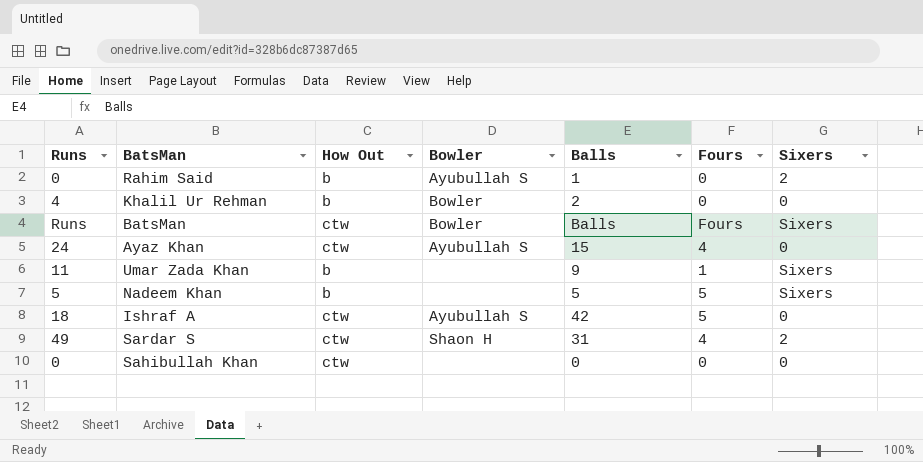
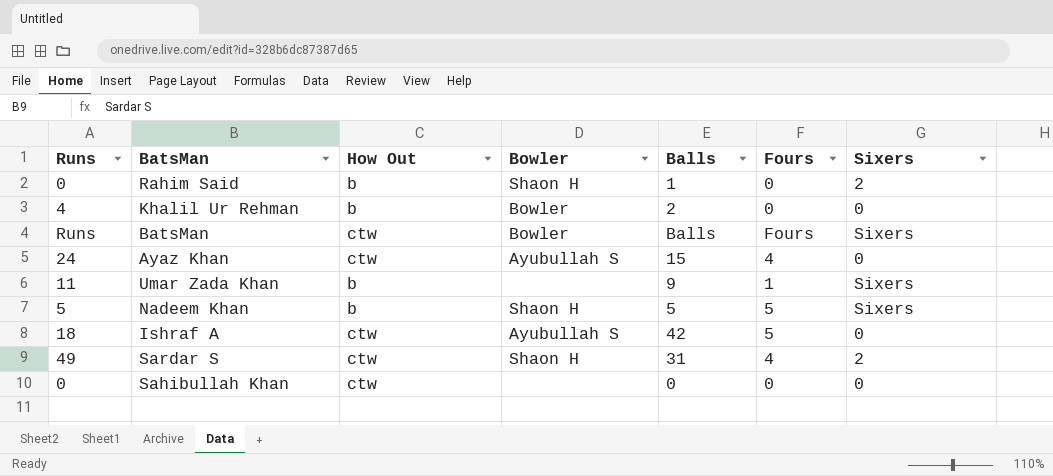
Rahim Said | Bowler: Ayubullah S -> Shaon H
Nadeem Khan | Bowler: none -> Shaon H

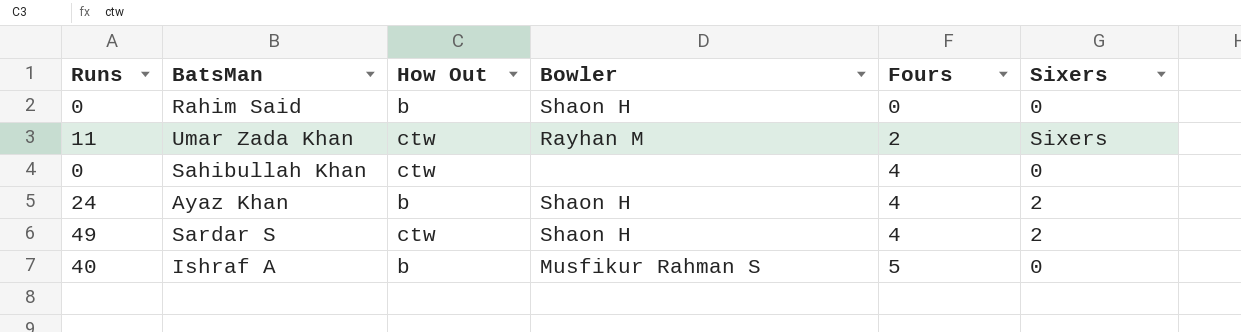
row order: none -> Fours ascending
column Balls | position: 5 -> none
row Khalil Ur Rehman: 4 | b | Bowler | 2 | 0 | 0 -> none
row BatsMan: Runs | ctw | Bowler | Balls | Fours | Sixers -> none
row Nadeem Khan: 5 | b | Shaon H | 5 | 5 | Sixers -> none
Rahim Said | Sixers: 2 -> 0
Umar Zada Khan | How Out: b -> ctw
Umar Zada Khan | Bowler: none -> Rayhan M
Umar Zada Khan | Fours: 1 -> 2
Sahibullah Khan | Fours: 0 -> 4
Ayaz Khan | How Out: ctw -> b
Ayaz Khan | Bowler: Ayubullah S -> Shaon H
Ayaz Khan | Sixers: 0 -> 2
Ishraf A | Runs: 18 -> 40
Ishraf A | How Out: ctw -> b
Ishraf A | Bowler: Ayubullah S -> Musfikur Rahman S

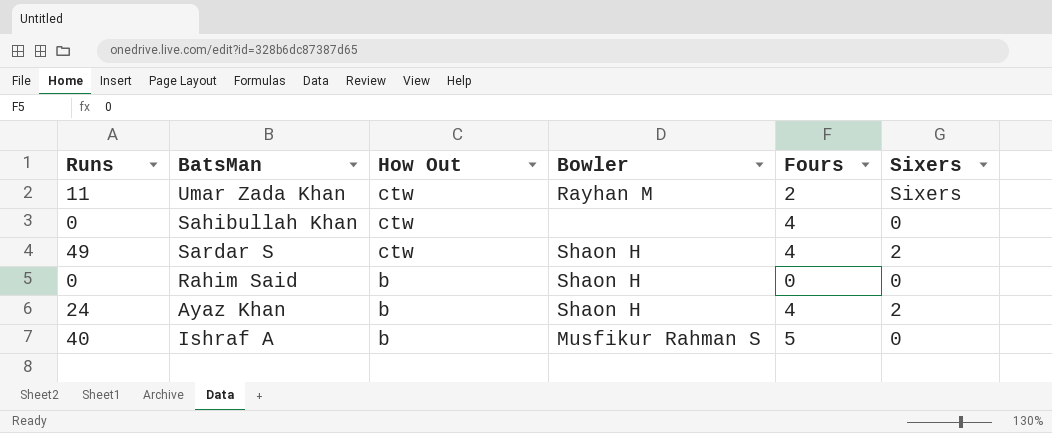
row order: Fours ascending -> How Out descending

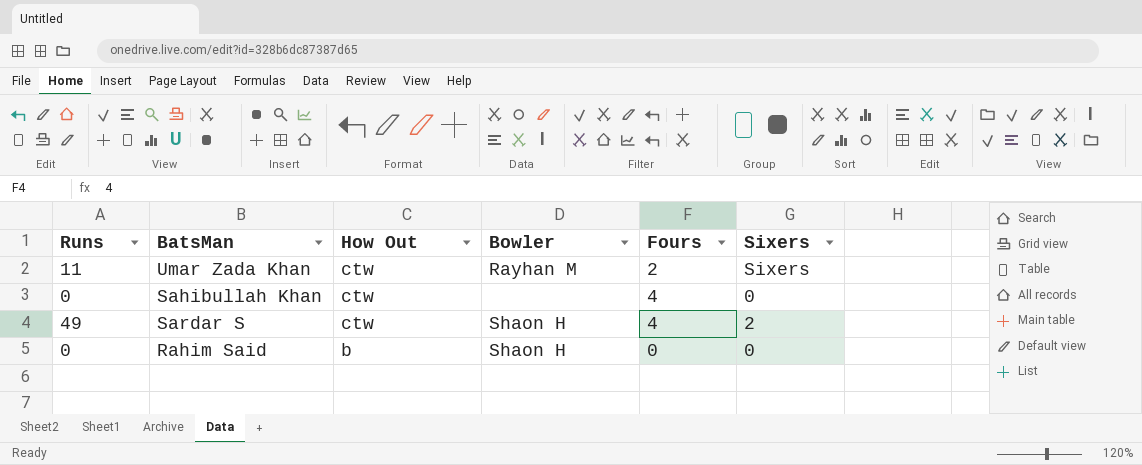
row Ayaz Khan: 24 | b | Shaon H | 4 | 2 -> none
row Ishraf A: 40 | b | Musfikur Rahman S | 5 | 0 -> none

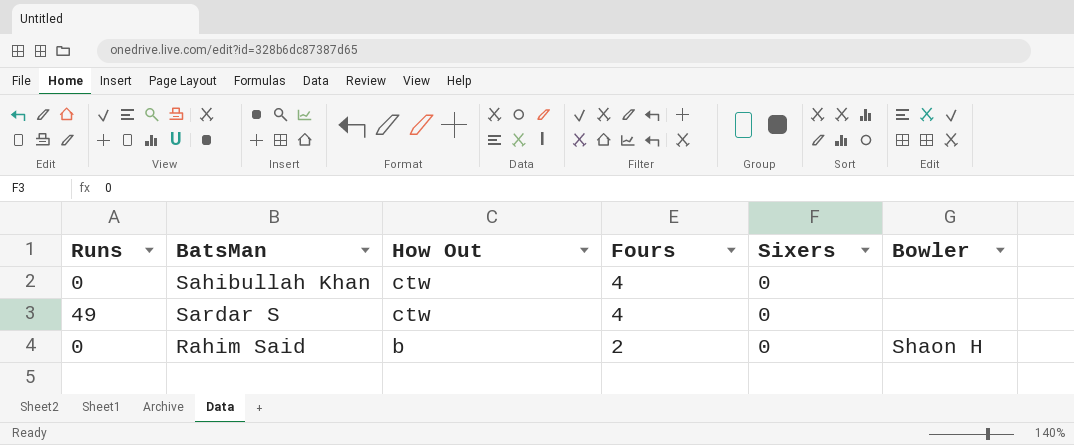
column Bowler | position: 4 -> 6
row Umar Zada Khan: 11 | ctw | Rayhan M | 2 | Sixers -> none
Sardar S | Sixers: 2 -> 0
Sardar S | Bowler: Shaon H -> none
Rahim Said | Fours: 0 -> 2

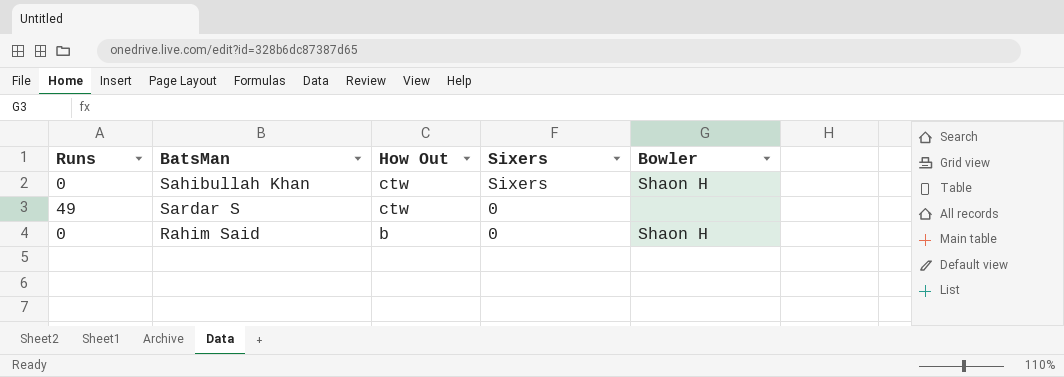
column Fours | position: 4 -> none
Sahibullah Khan | Sixers: 0 -> Sixers
Sahibullah Khan | Bowler: none -> Shaon H

